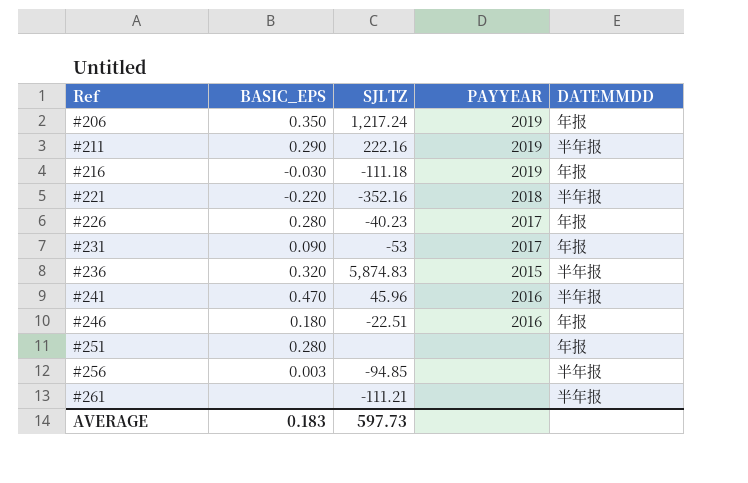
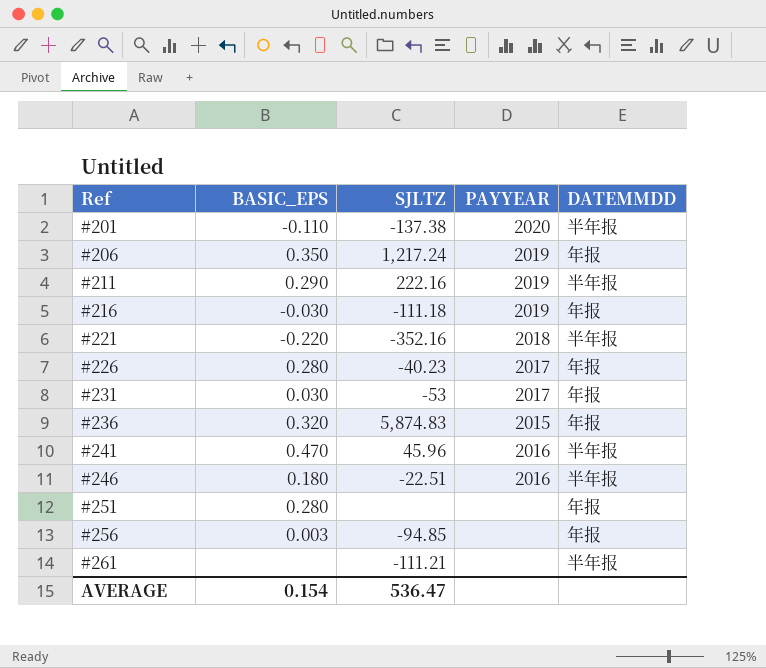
row #201: none -> -0.110 | -137.38 | 2020 | 半年报
#231 | BASIC_EPS: 0.090 -> 0.030
#236 | DATEMMDD: 半年报 -> 年报
#246 | DATEMMDD: 年报 -> 半年报
#256 | DATEMMDD: 半年报 -> 年报
AVERAGE | BASIC_EPS: 0.183 -> 0.154
AVERAGE | SJLTZ: 597.73 -> 536.47

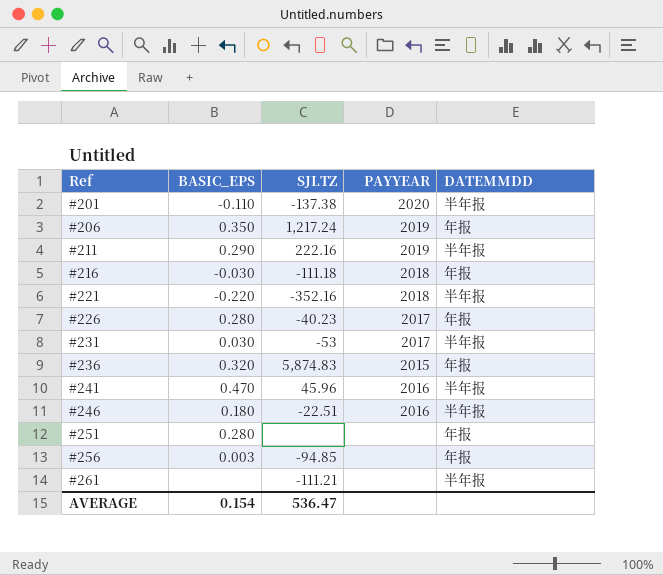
#216 | PAYYEAR: 2019 -> 2018
#231 | DATEMMDD: 年报 -> 半年报

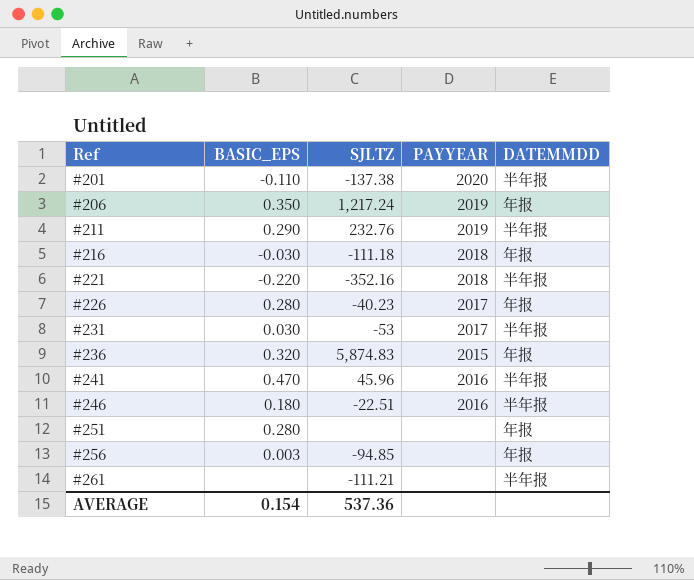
#211 | SJLTZ: 222.16 -> 232.76
AVERAGE | SJLTZ: 536.47 -> 537.36

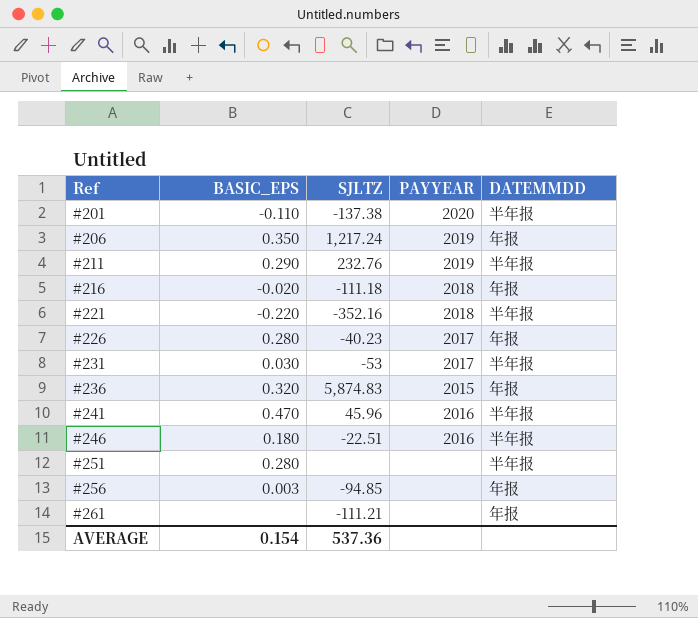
#216 | BASIC_EPS: -0.030 -> -0.020
#251 | DATEMMDD: 年报 -> 半年报
#261 | DATEMMDD: 半年报 -> 年报

